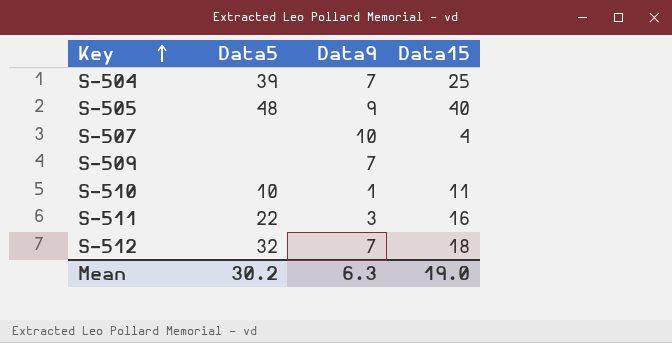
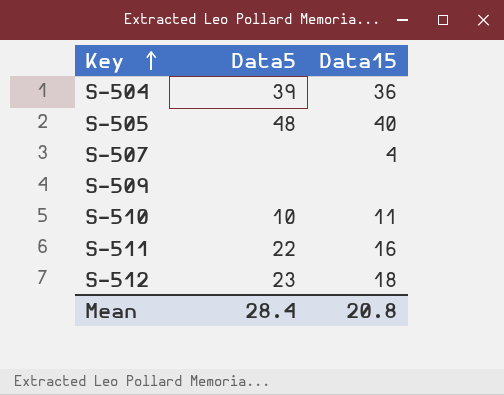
column Data9 | position: 3 -> none
S-504 | Data15: 25 -> 36
S-512 | Data5: 32 -> 23
Mean | Data5: 30.2 -> 28.4
Mean | Data15: 19.0 -> 20.8

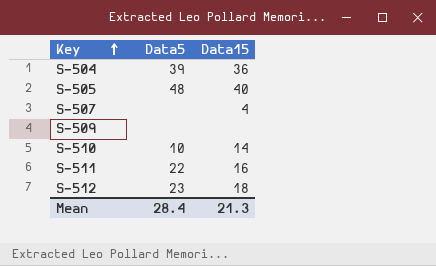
S-510 | Data15: 11 -> 14
Mean | Data15: 20.8 -> 21.3

